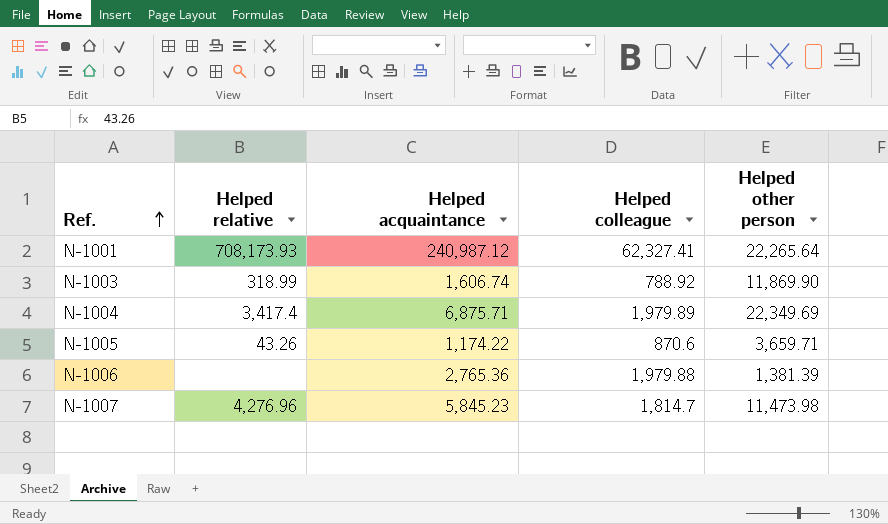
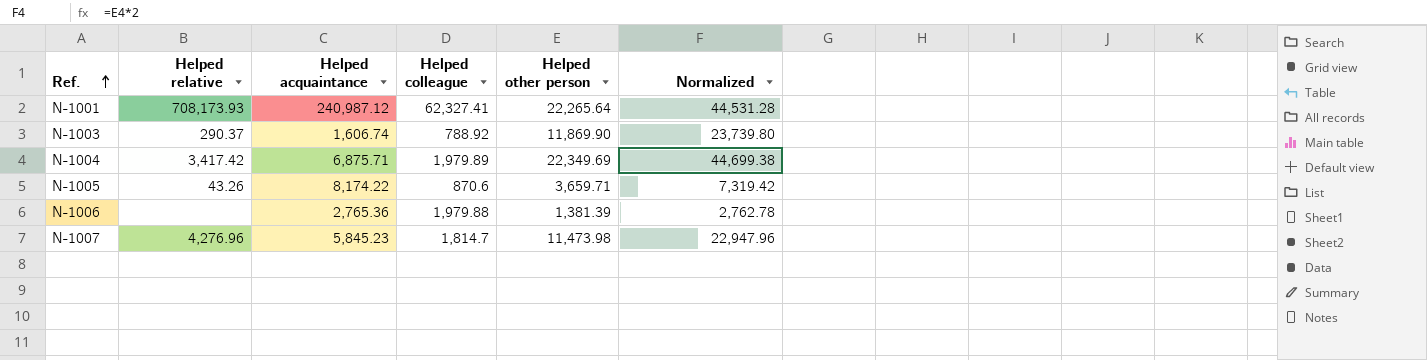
column Normalized | formula: none -> [Helped other person] * 2
N-1003 | Helped relative: 318.99 -> 290.37
N-1004 | Helped relative: 3,417.4 -> 3,417.42
N-1005 | Helped acquaintance: 1,174.22 -> 8,174.22

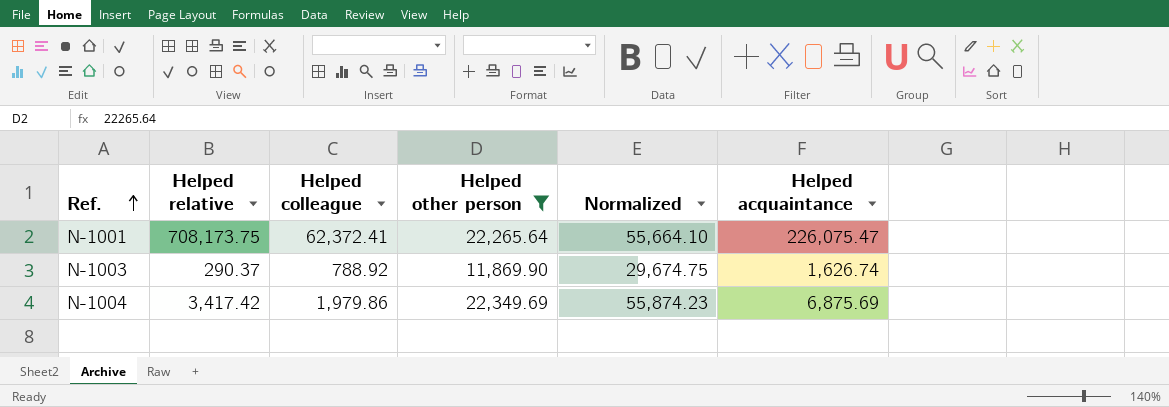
filter: none -> Helped other person >= 11,869.90
column Normalized | formula: [Helped other person] * 2 -> [Helped other person] * 2.5
column Helped acquaintance | position: 3 -> 6
N-1001 | Helped relative: 708,173.93 -> 708,173.75
N-1001 | Helped colleague: 62,327.41 -> 62,372.41
N-1001 | Helped acquaintance: 240,987.12 -> 226,075.47
N-1003 | Helped acquaintance: 1,606.74 -> 1,626.74
N-1004 | Helped colleague: 1,979.89 -> 1,979.86
N-1004 | Helped acquaintance: 6,875.71 -> 6,875.69

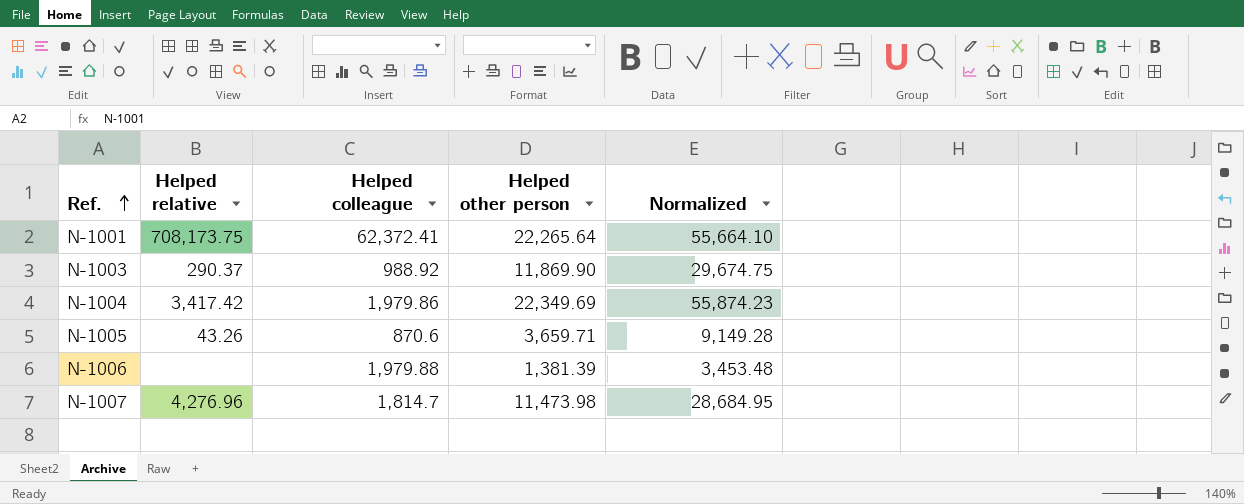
filter: Helped other person >= 11,869.90 -> none
column Helped acquaintance | position: 6 -> none
N-1003 | Helped colleague: 788.92 -> 988.92

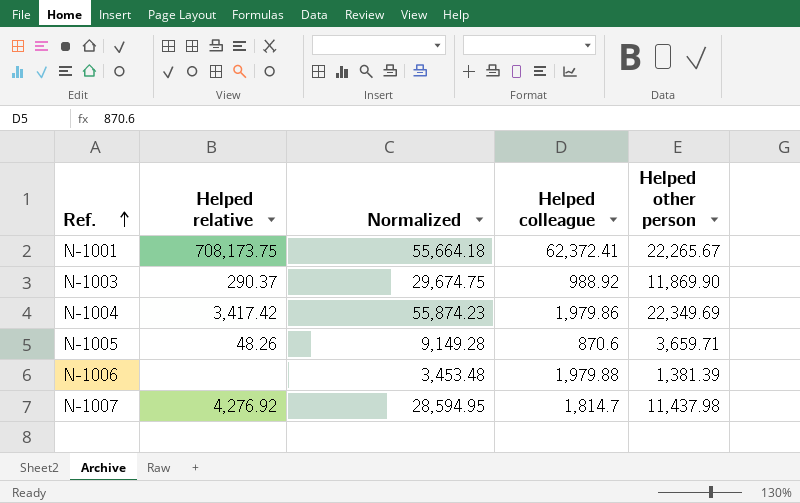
column Normalized | position: 5 -> 3
N-1001 | Normalized: 55,664.10 -> 55,664.18
N-1001 | Helped other person: 22,265.64 -> 22,265.67
N-1005 | Helped relative: 43.26 -> 48.26
N-1007 | Helped relative: 4,276.96 -> 4,276.92
N-1007 | Normalized: 28,684.95 -> 28,594.95
N-1007 | Helped other person: 11,473.98 -> 11,437.98

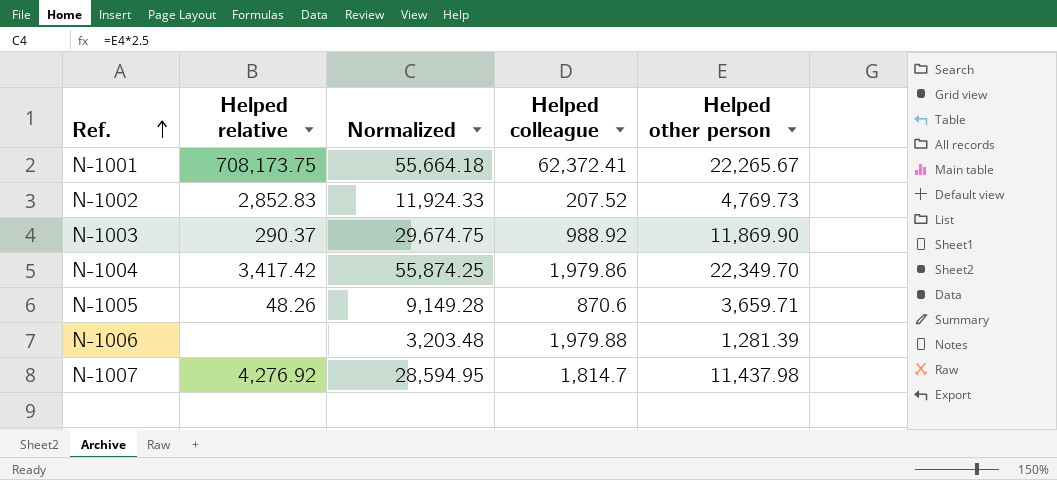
row N-1002: none -> 2,852.83 | 11,924.33 | 207.52 | 4,769.73
N-1004 | Normalized: 55,874.23 -> 55,874.25
N-1004 | Helped other person: 22,349.69 -> 22,349.70
N-1006 | Normalized: 3,453.48 -> 3,203.48
N-1006 | Helped other person: 1,381.39 -> 1,281.39

